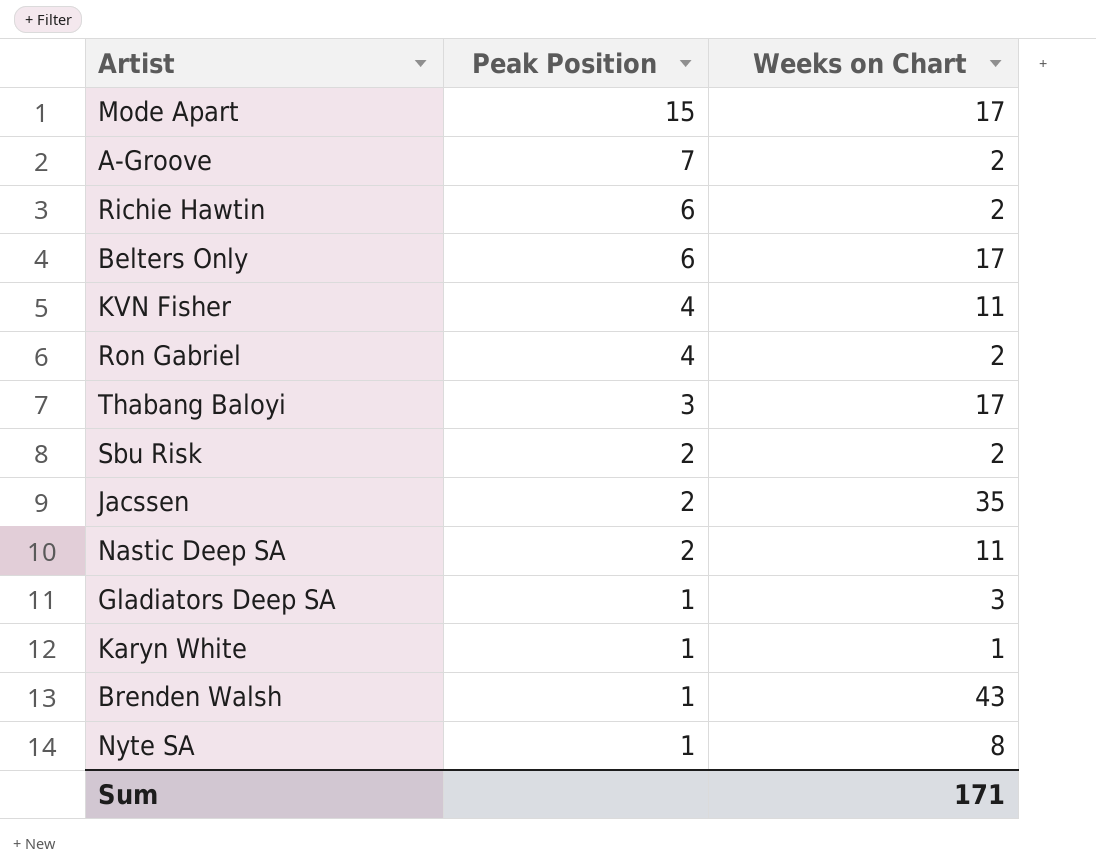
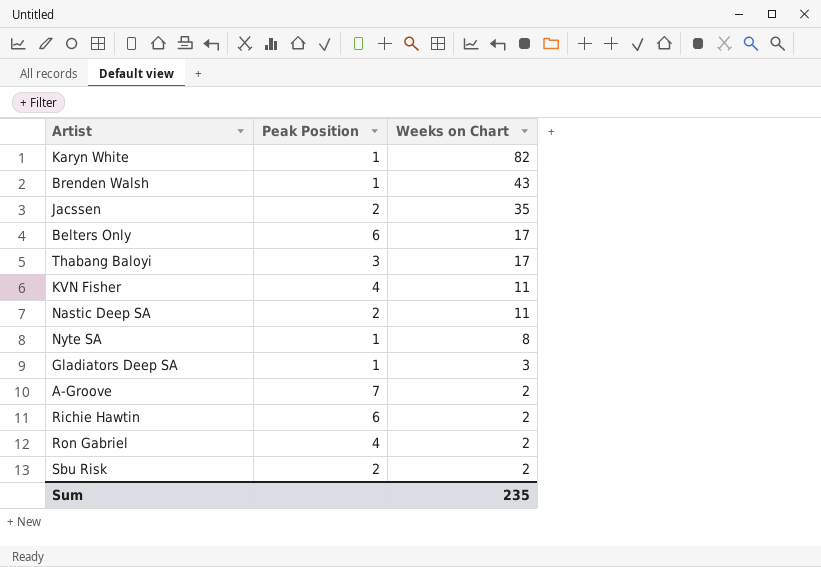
row order: Peak Position descending -> Weeks on Chart descending
row Mode Apart: 15 | 17 -> none
Karyn White | Weeks on Chart: 1 -> 82
Sum | Weeks on Chart: 171 -> 235

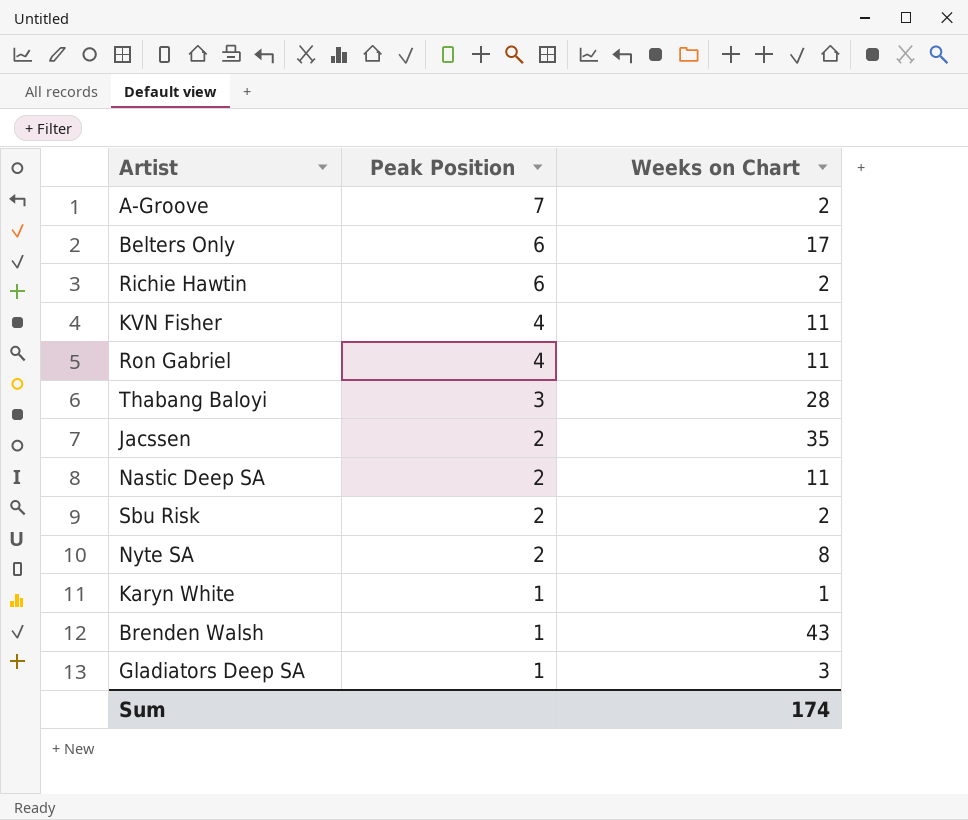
row order: Weeks on Chart descending -> Peak Position descending
Ron Gabriel | Weeks on Chart: 2 -> 11
Thabang Baloyi | Weeks on Chart: 17 -> 28
Nyte SA | Peak Position: 1 -> 2
Karyn White | Weeks on Chart: 82 -> 1
Sum | Weeks on Chart: 235 -> 174

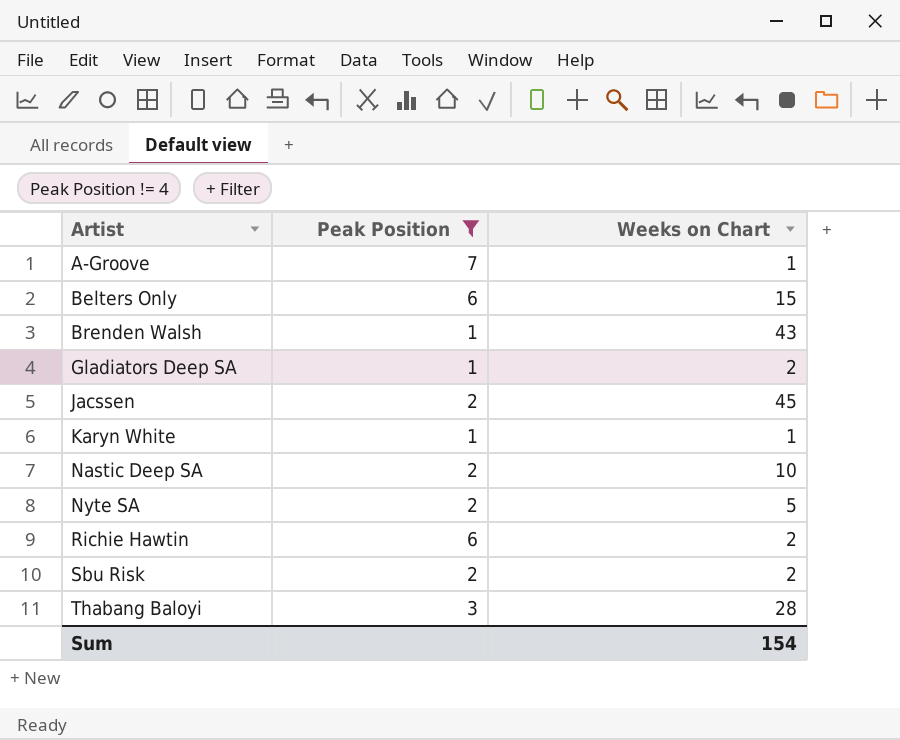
filter: none -> Peak Position != 4
row order: Peak Position descending -> Artist ascending
A-Groove | Weeks on Chart: 2 -> 1
Belters Only | Weeks on Chart: 17 -> 15
Gladiators Deep SA | Weeks on Chart: 3 -> 2
Jacssen | Weeks on Chart: 35 -> 45
Nastic Deep SA | Weeks on Chart: 11 -> 10
Nyte SA | Weeks on Chart: 8 -> 5
Sum | Weeks on Chart: 174 -> 154

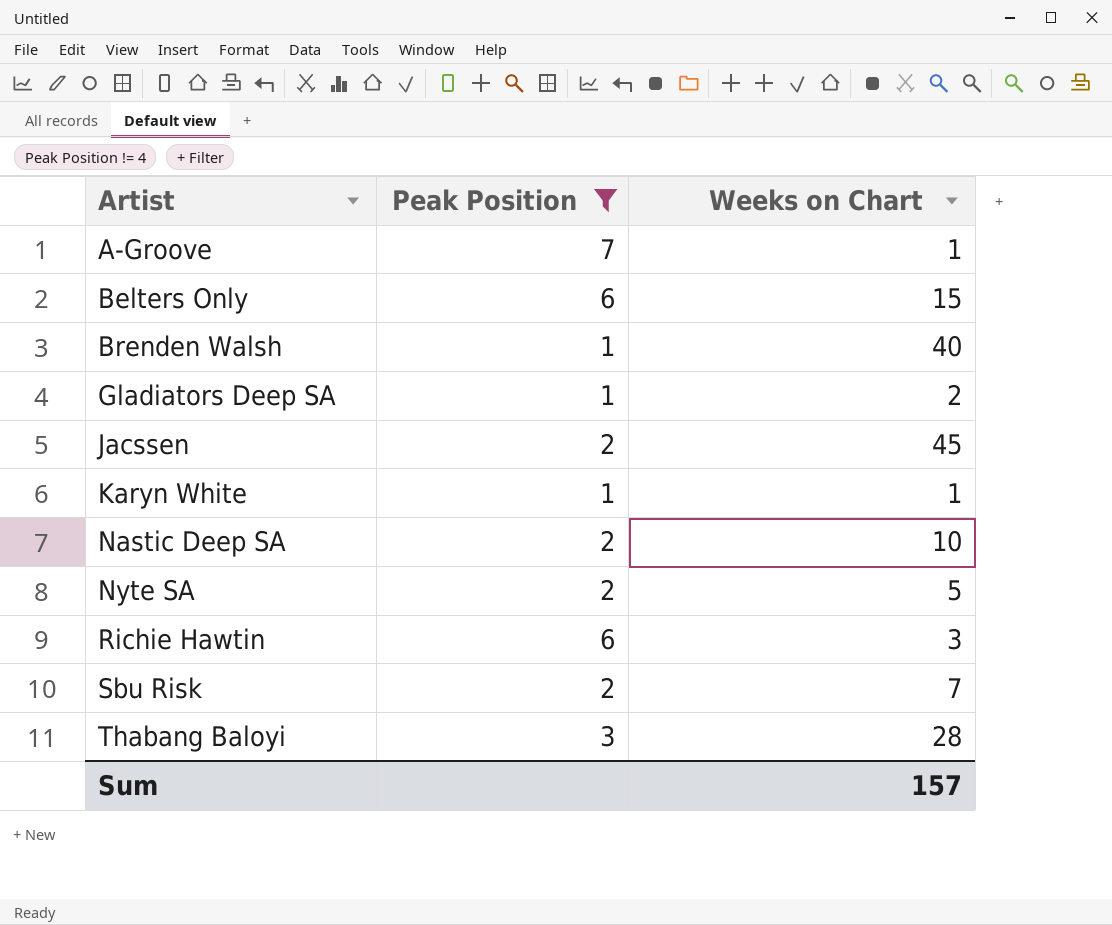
Brenden Walsh | Weeks on Chart: 43 -> 40
Richie Hawtin | Weeks on Chart: 2 -> 3
Sbu Risk | Weeks on Chart: 2 -> 7
Sum | Weeks on Chart: 154 -> 157

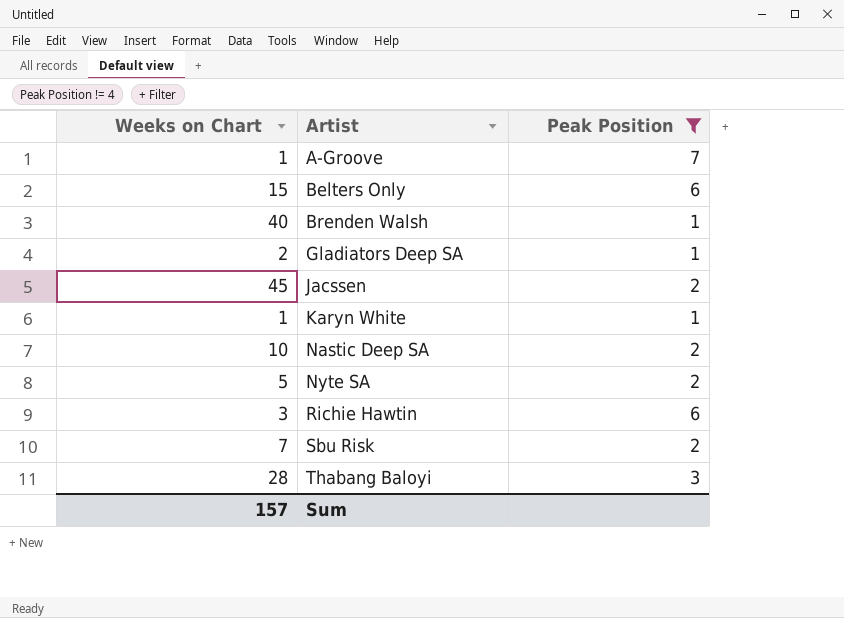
column Weeks on Chart | position: 3 -> 1

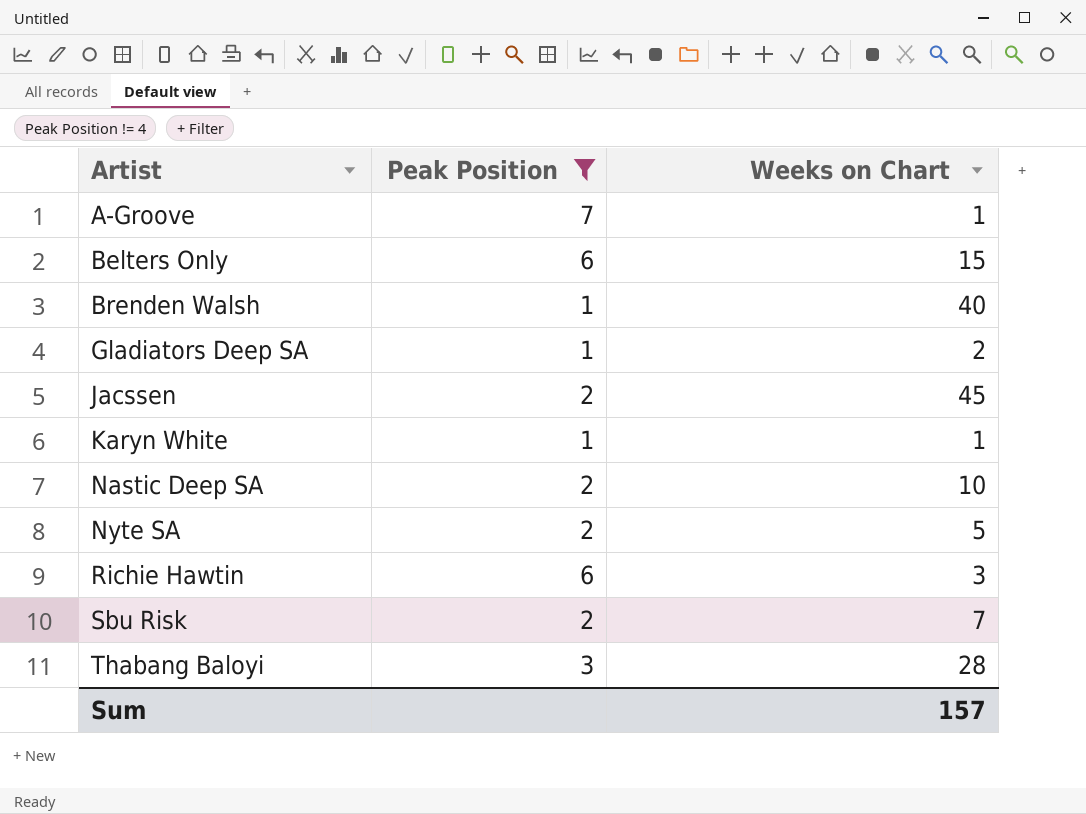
column Weeks on Chart | position: 1 -> 3

